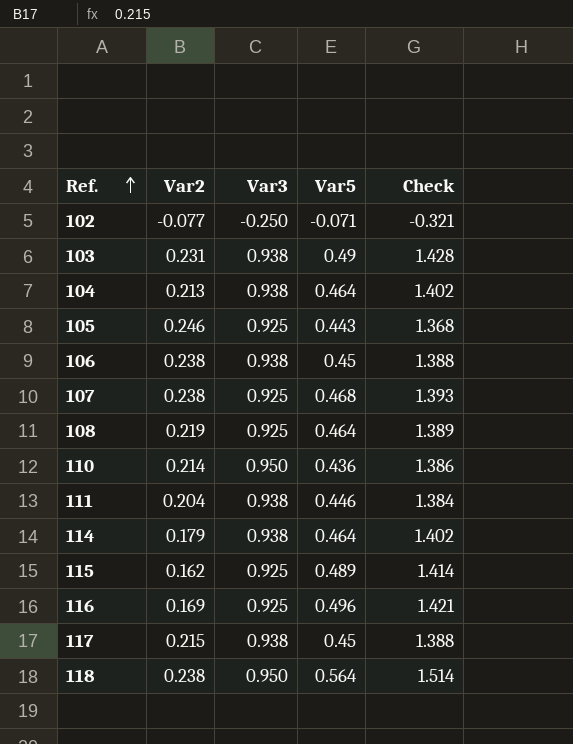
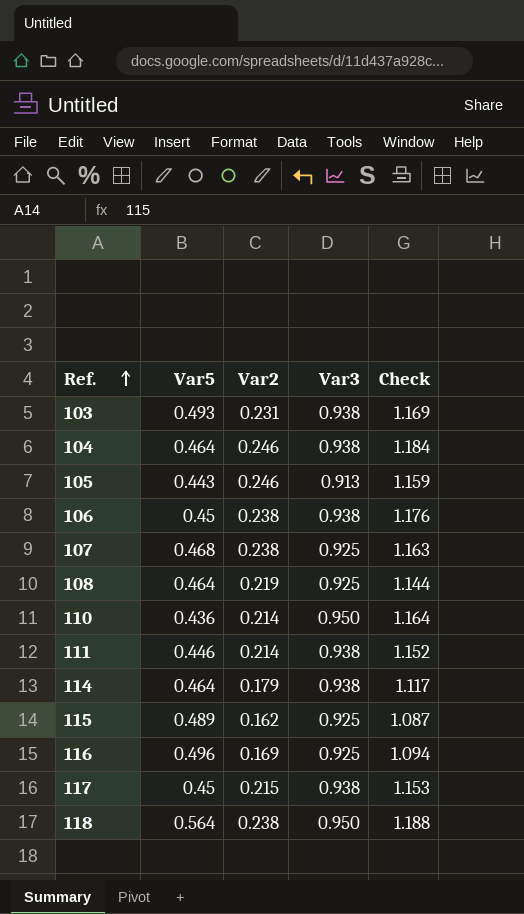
column Var5 | position: 4 -> 2
column Check | formula: [Var3] + [Var5] -> [Var2] + [Var3]
row 102: -0.077 | -0.250 | -0.071 | -0.321 -> none
103 | Var5: 0.49 -> 0.493
104 | Var2: 0.213 -> 0.246
105 | Var3: 0.925 -> 0.913
111 | Var2: 0.204 -> 0.214

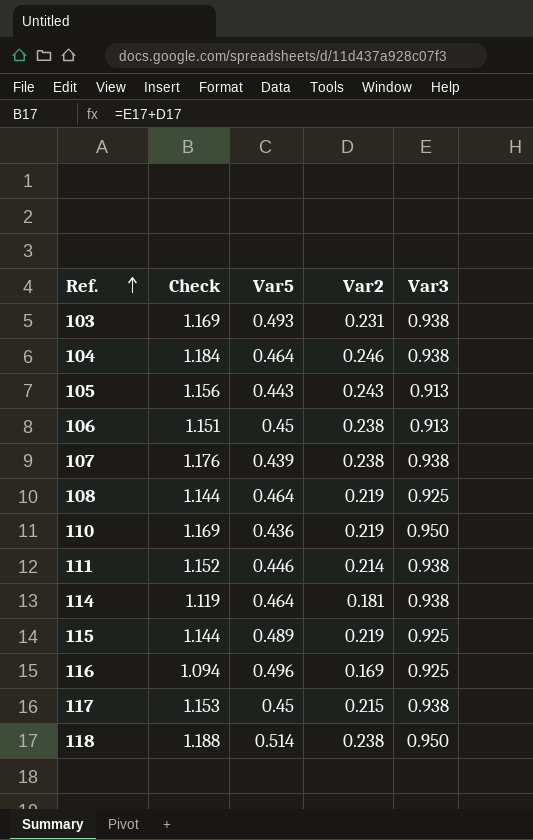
column Check | position: 5 -> 2
105 | Check: 1.159 -> 1.156
105 | Var2: 0.246 -> 0.243
106 | Check: 1.176 -> 1.151
106 | Var3: 0.938 -> 0.913
107 | Check: 1.163 -> 1.176
107 | Var5: 0.468 -> 0.439
107 | Var3: 0.925 -> 0.938
110 | Check: 1.164 -> 1.169
110 | Var2: 0.214 -> 0.219
114 | Check: 1.117 -> 1.119
114 | Var2: 0.179 -> 0.181
115 | Check: 1.087 -> 1.144
115 | Var2: 0.162 -> 0.219
118 | Var5: 0.564 -> 0.514

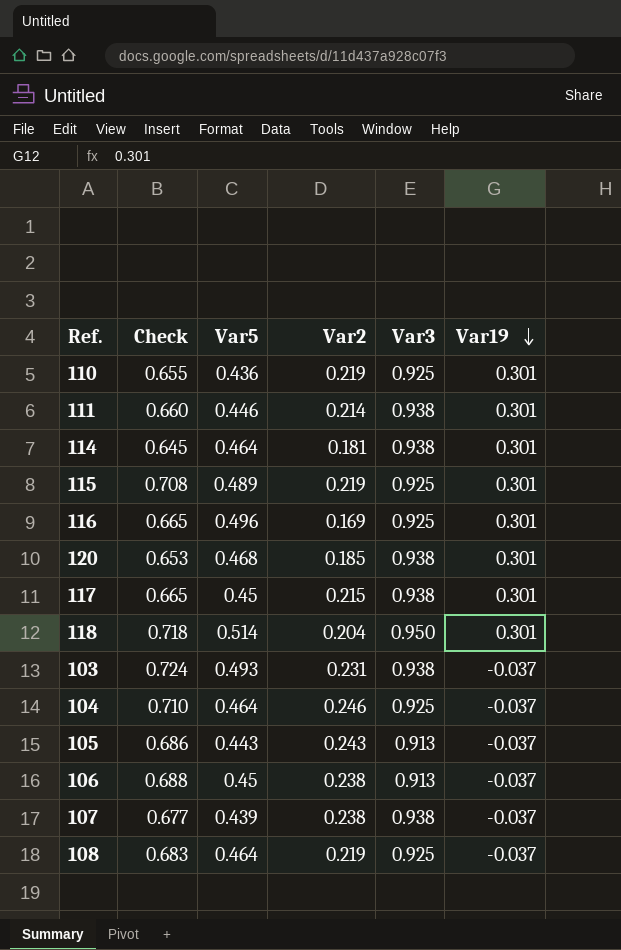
row order: Ref. ascending -> Var19 descending
column Check | formula: [Var2] + [Var3] -> [Var5] + [Var2]
column Var19 | position: none -> 6
110 | Var3: 0.950 -> 0.925
row 120: none -> 0.653 | 0.468 | 0.185 | 0.938 | 0.301
118 | Var2: 0.238 -> 0.204
104 | Var3: 0.938 -> 0.925

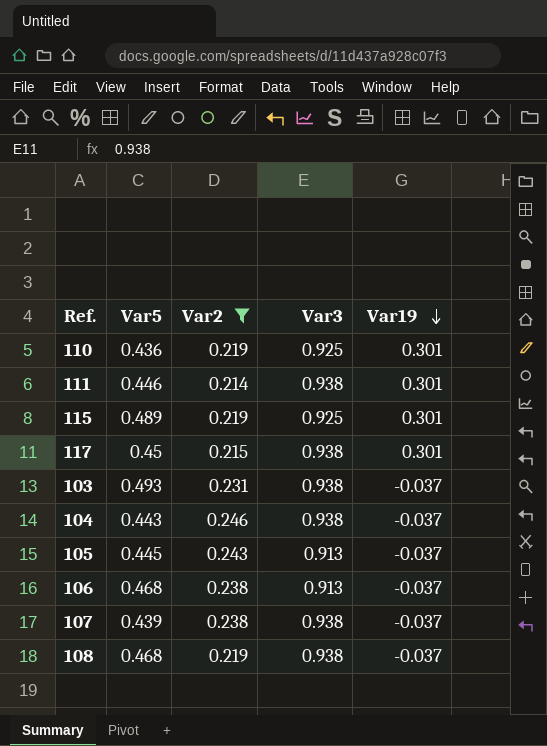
filter: none -> Var2 >= 0.214
column Check | formula: [Var5] + [Var2] -> none
104 | Var5: 0.464 -> 0.443
104 | Var3: 0.925 -> 0.938
105 | Var5: 0.443 -> 0.445
106 | Var5: 0.45 -> 0.468
108 | Var5: 0.464 -> 0.468
108 | Var3: 0.925 -> 0.938

